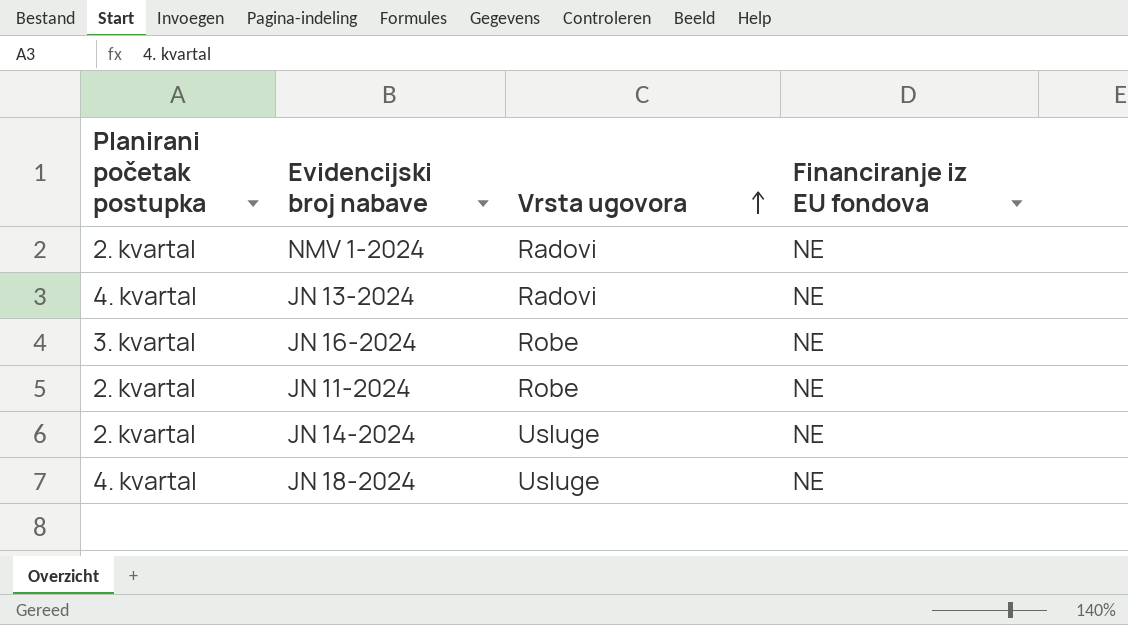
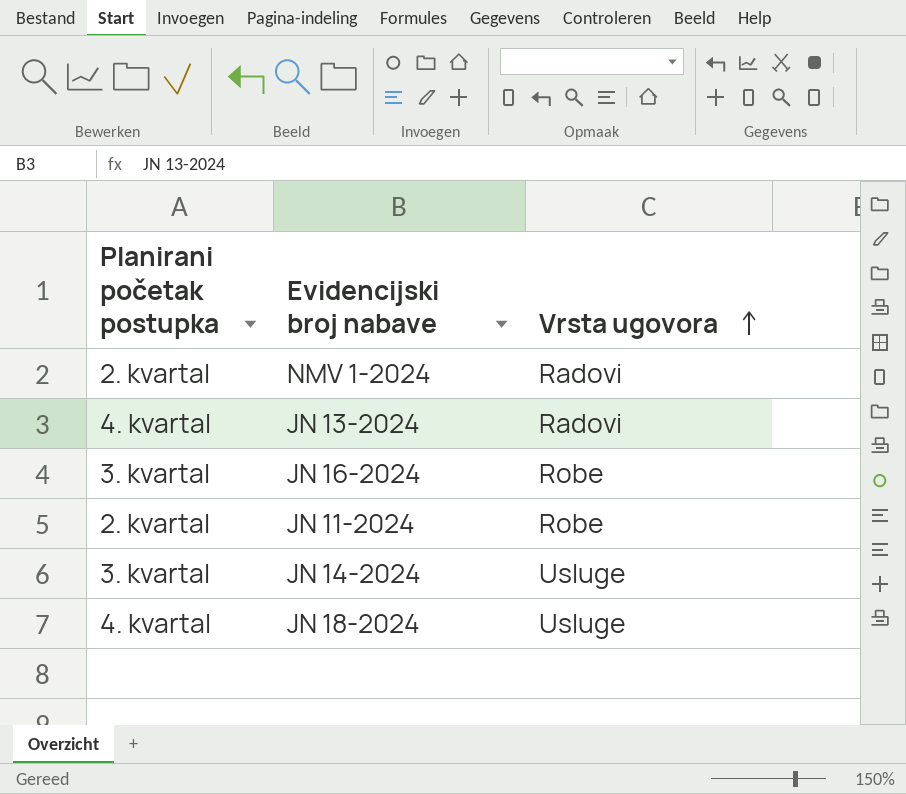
column Financiranje iz EU fondova | position: 4 -> none
JN 14-2024 | Planirani početak postupka: 2. kvartal -> 3. kvartal

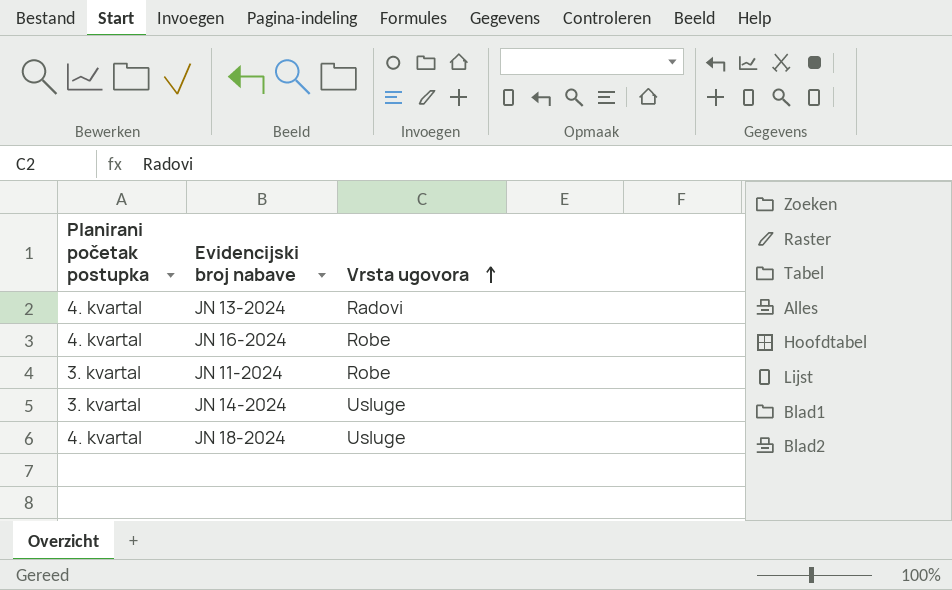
row NMV 1-2024: 2. kvartal | Radovi -> none
JN 16-2024 | Planirani početak postupka: 3. kvartal -> 4. kvartal
JN 11-2024 | Planirani početak postupka: 2. kvartal -> 3. kvartal

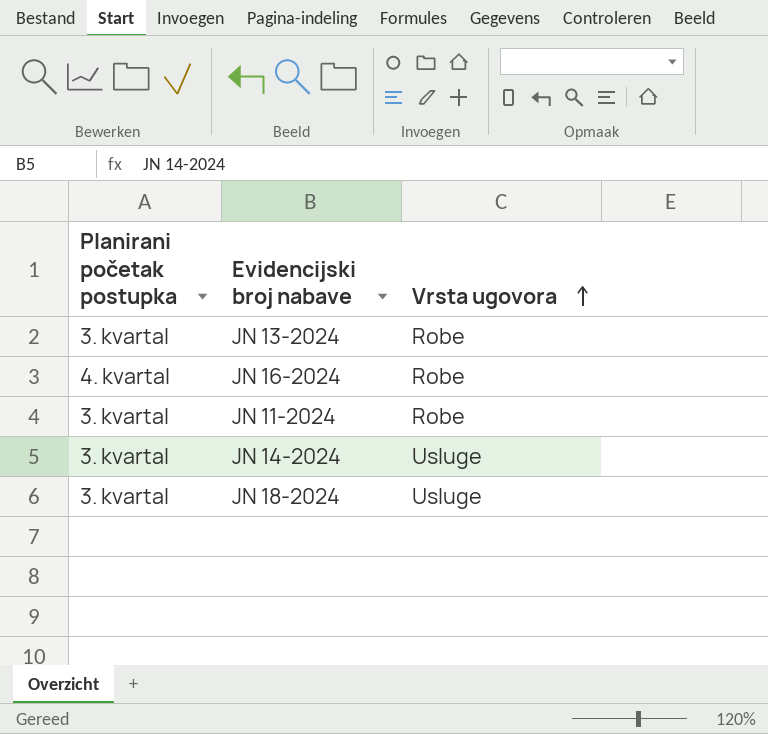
JN 13-2024 | Planirani početak postupka: 4. kvartal -> 3. kvartal
JN 13-2024 | Vrsta ugovora: Radovi -> Robe
JN 18-2024 | Planirani početak postupka: 4. kvartal -> 3. kvartal

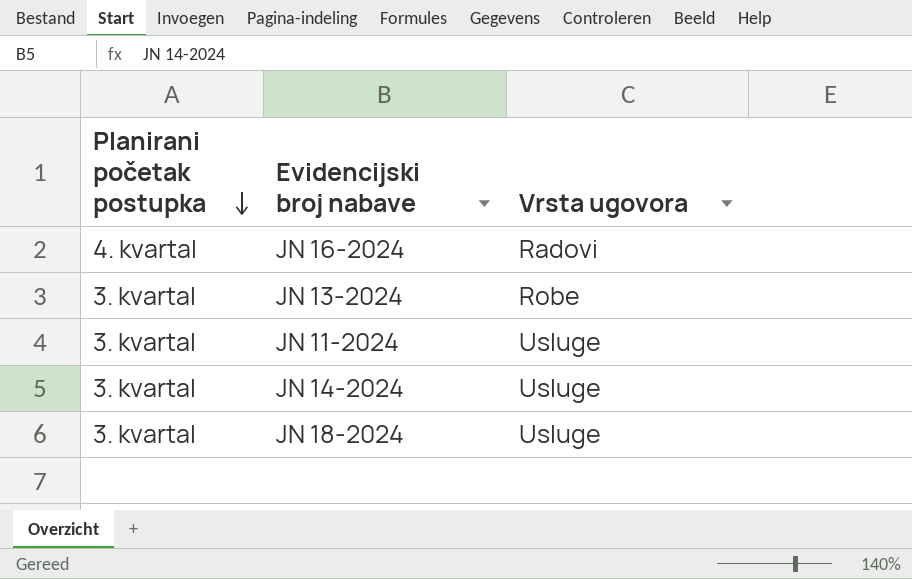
row order: Vrsta ugovora ascending -> Planirani početak postupka descending
JN 16-2024 | Vrsta ugovora: Robe -> Radovi
JN 11-2024 | Vrsta ugovora: Robe -> Usluge

